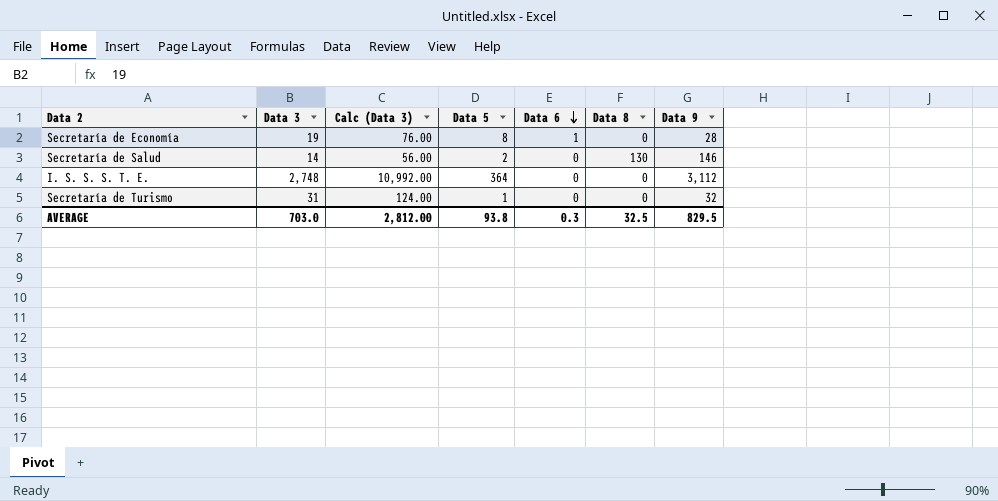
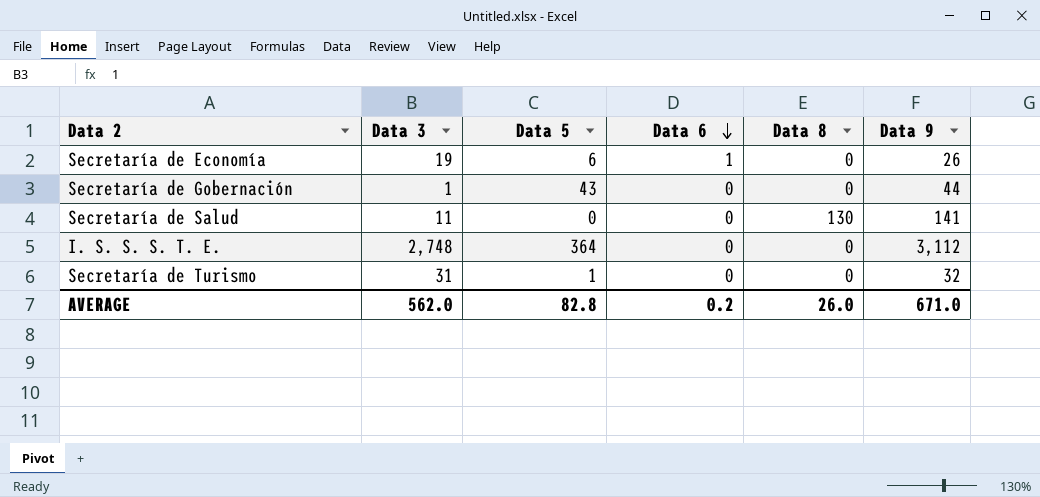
column Calc (Data 3) | formula: [Data 3] * 4 -> none
Secretaría de Economía | Data 5: 8 -> 6
Secretaría de Economía | Data 9: 28 -> 26
row Secretaría de Gobernación: none -> 1 | 43 | 0 | 0 | 44
Secretaría de Salud | Data 3: 14 -> 11
Secretaría de Salud | Data 5: 2 -> 0
Secretaría de Salud | Data 9: 146 -> 141
AVERAGE | Data 3: 703.0 -> 562.0
AVERAGE | Data 5: 93.8 -> 82.8
AVERAGE | Data 6: 0.3 -> 0.2
AVERAGE | Data 8: 32.5 -> 26.0
AVERAGE | Data 9: 829.5 -> 671.0

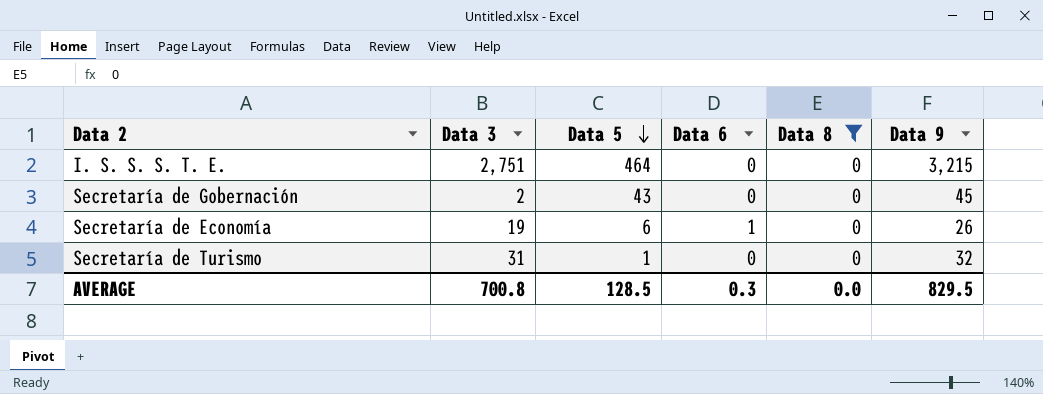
filter: none -> Data 8 = 0
row order: Data 6 descending -> Data 5 descending
I. S. S. S. T. E. | Data 3: 2,748 -> 2,751
I. S. S. S. T. E. | Data 5: 364 -> 464
I. S. S. S. T. E. | Data 9: 3,112 -> 3,215
Secretaría de Gobernación | Data 3: 1 -> 2
Secretaría de Gobernación | Data 9: 44 -> 45
AVERAGE | Data 3: 562.0 -> 700.8
AVERAGE | Data 5: 82.8 -> 128.5
AVERAGE | Data 6: 0.2 -> 0.3
AVERAGE | Data 8: 26.0 -> 0.0
AVERAGE | Data 9: 671.0 -> 829.5

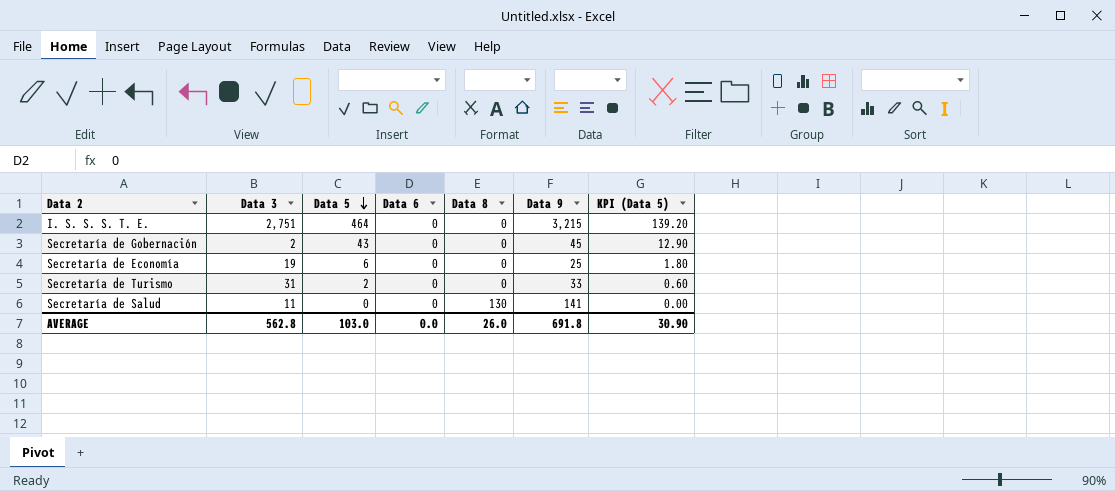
filter: Data 8 = 0 -> none
column KPI (Data 5) | formula: none -> [Data 5] * 0.3
Secretaría de Economía | Data 6: 1 -> 0
Secretaría de Economía | Data 9: 26 -> 25
Secretaría de Turismo | Data 5: 1 -> 2
Secretaría de Turismo | Data 9: 32 -> 33
AVERAGE | Data 3: 700.8 -> 562.8
AVERAGE | Data 5: 128.5 -> 103.0
AVERAGE | Data 6: 0.3 -> 0.0
AVERAGE | Data 8: 0.0 -> 26.0
AVERAGE | Data 9: 829.5 -> 691.8

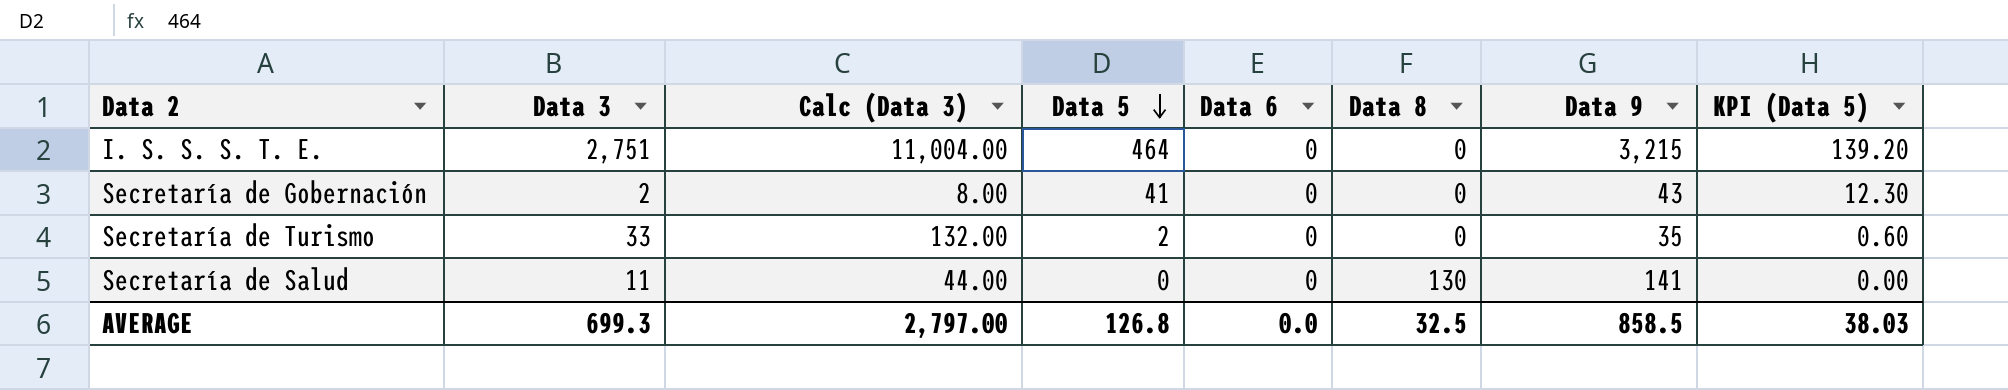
column Calc (Data 3) | formula: none -> [Data 3] * 4
row Secretaría de Economía: 19 | 6 | 0 | 0 | 25 | 1.80 -> none
Secretaría de Gobernación | Data 5: 43 -> 41
Secretaría de Gobernación | Data 9: 45 -> 43
Secretaría de Gobernación | KPI (Data 5): 12.90 -> 12.30
Secretaría de Turismo | Data 3: 31 -> 33
Secretaría de Turismo | Data 9: 33 -> 35
AVERAGE | Data 3: 562.8 -> 699.3
AVERAGE | Data 5: 103.0 -> 126.8
AVERAGE | Data 8: 26.0 -> 32.5
AVERAGE | Data 9: 691.8 -> 858.5
AVERAGE | KPI (Data 5): 30.90 -> 38.03

